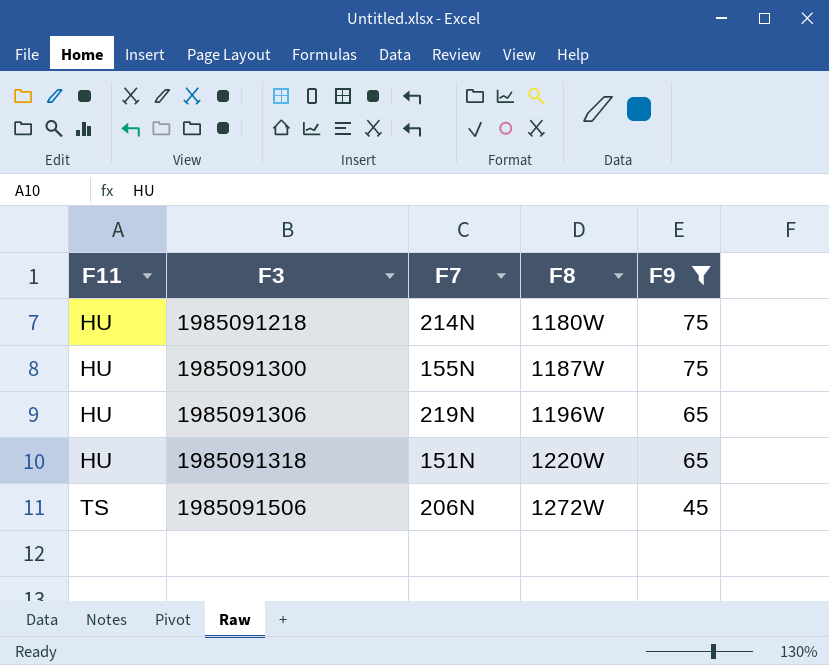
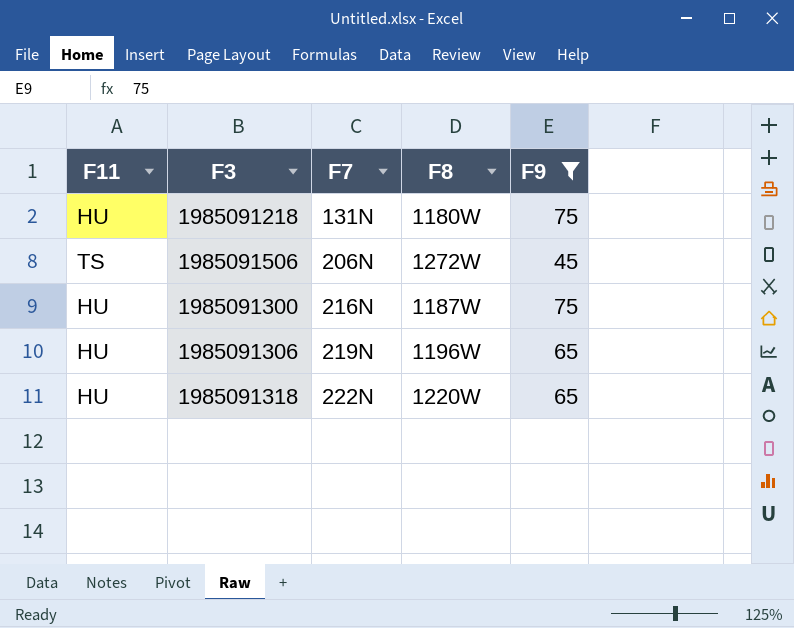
row order: F11 ascending -> F7 ascending
1985091218 | F7: 214N -> 131N
1985091300 | F7: 155N -> 216N
1985091318 | F7: 151N -> 222N

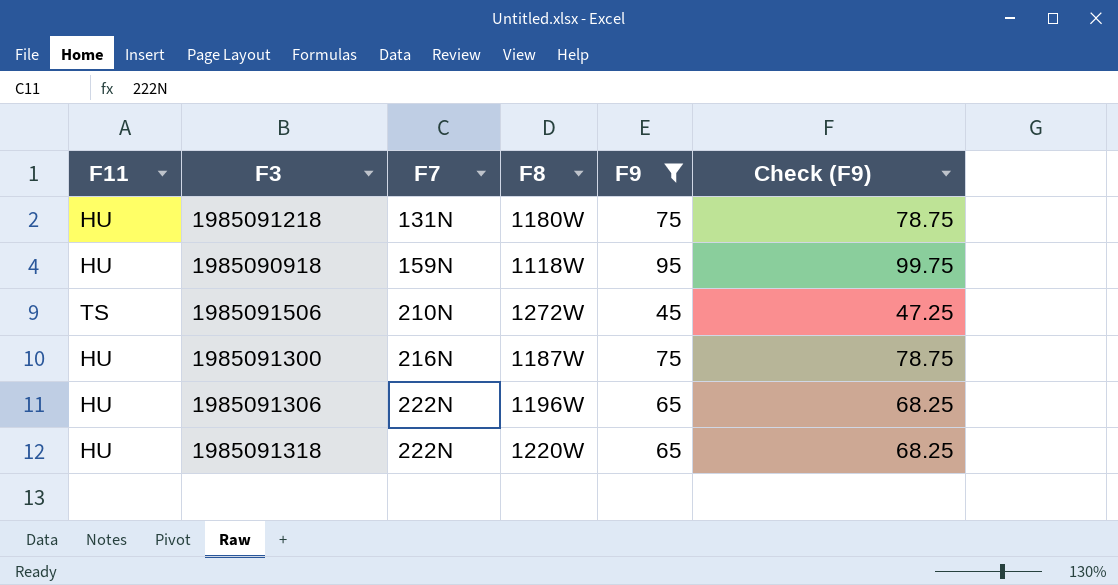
column Check (F9) | formula: none -> [F9] * 1.05
row 1985090918: none -> HU | 159N | 1118W | 95 | 99.75
1985091506 | F7: 206N -> 210N
1985091306 | F7: 219N -> 222N

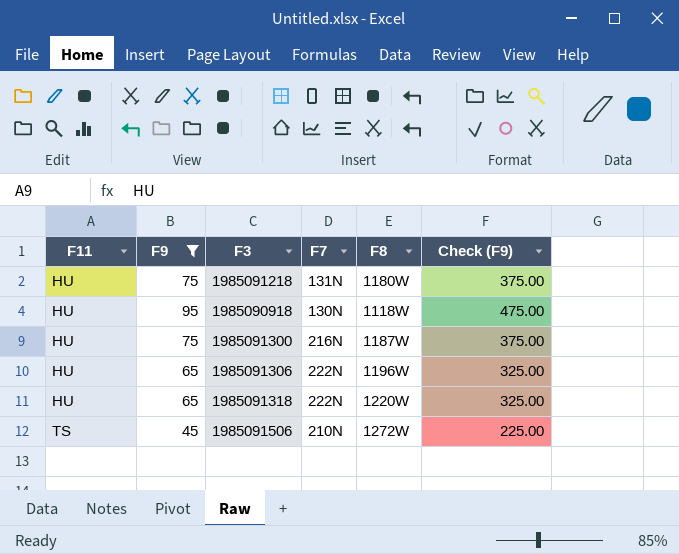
row order: F7 ascending -> F11 ascending
column F9 | position: 5 -> 2
column Check (F9) | formula: [F9] * 1.05 -> [F9] * 5
1985090918 | F7: 159N -> 130N

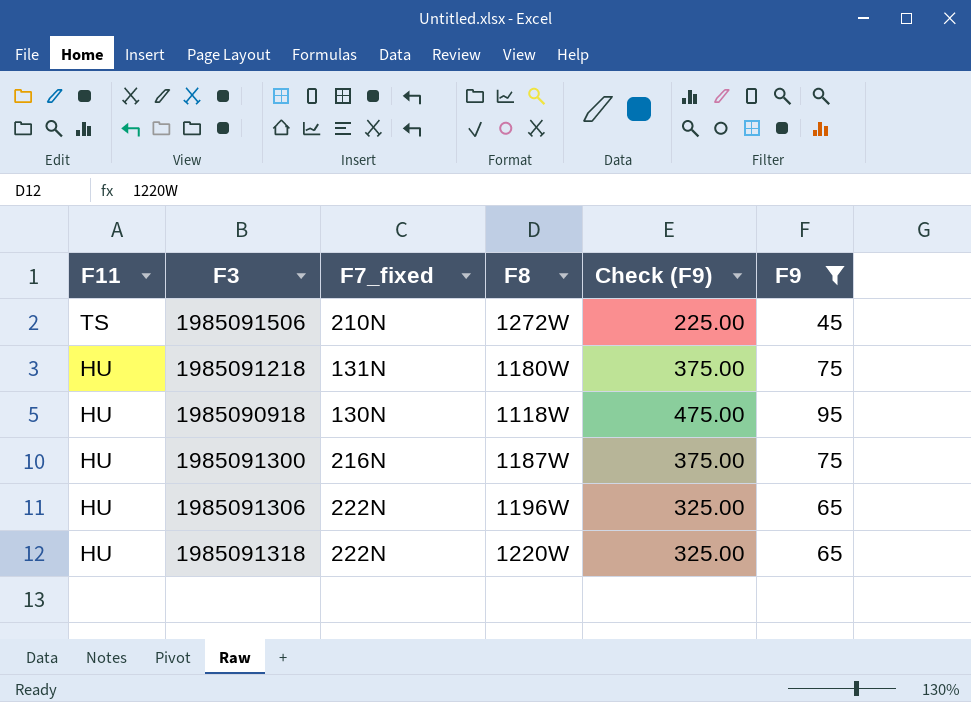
row order: F11 ascending -> F11 descending
column name: F7 -> F7_fixed
column F9 | position: 2 -> 6

